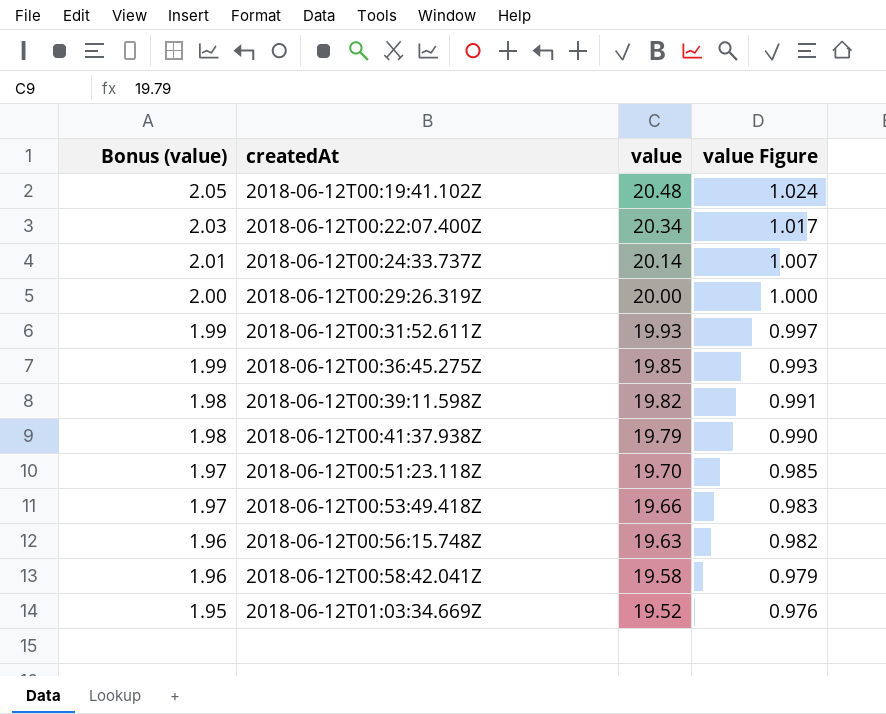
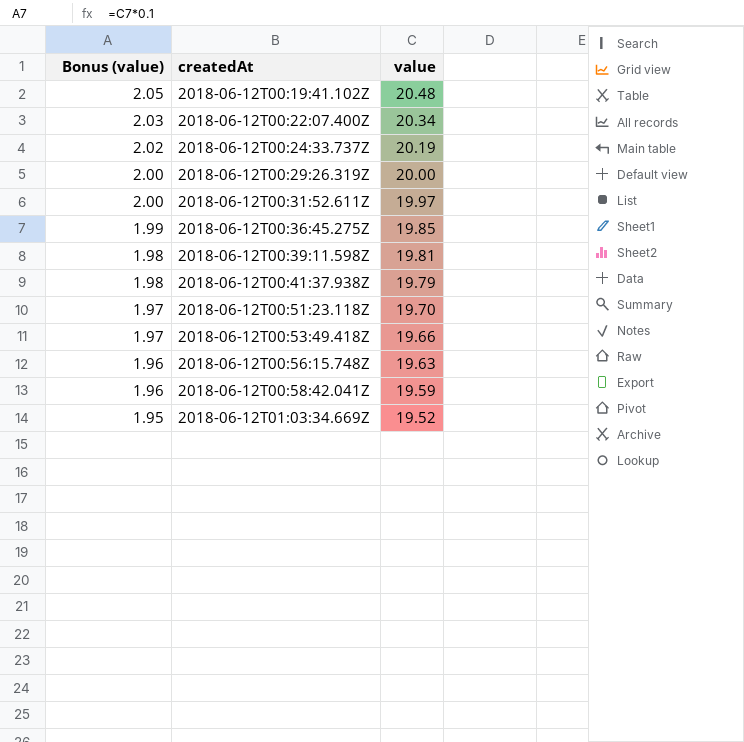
column value Figure | formula: [value] * 0.05 -> none
2018-06-12T00:24:33.737Z | Bonus (value): 2.01 -> 2.02
2018-06-12T00:24:33.737Z | value: 20.14 -> 20.19
2018-06-12T00:31:52.611Z | Bonus (value): 1.99 -> 2.00
2018-06-12T00:31:52.611Z | value: 19.93 -> 19.97
2018-06-12T00:39:11.598Z | value: 19.82 -> 19.81
2018-06-12T00:58:42.041Z | value: 19.58 -> 19.59

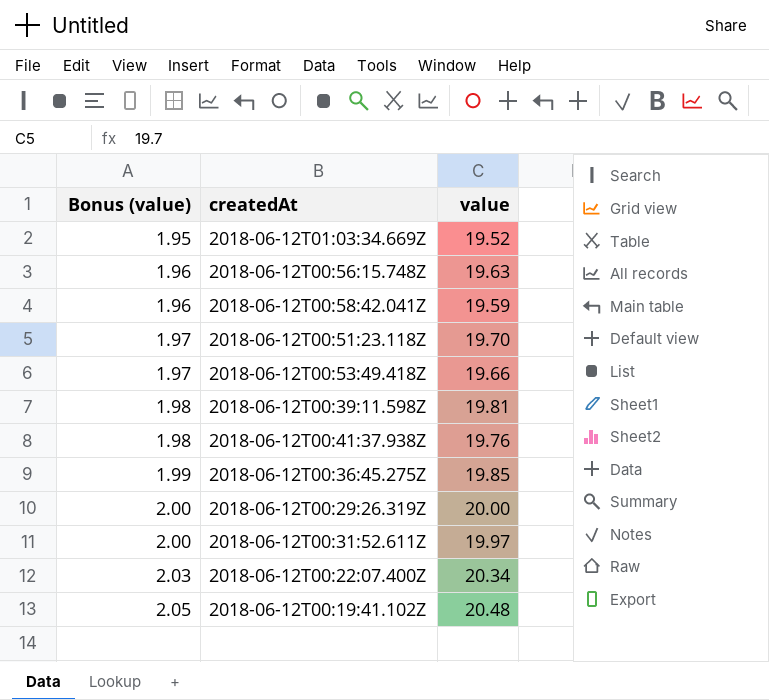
row order: Bonus (value) descending -> Bonus (value) ascending
row 2018-06-12T00:24:33.737Z: 2.02 | 20.19 -> none
2018-06-12T00:41:37.938Z | value: 19.79 -> 19.76

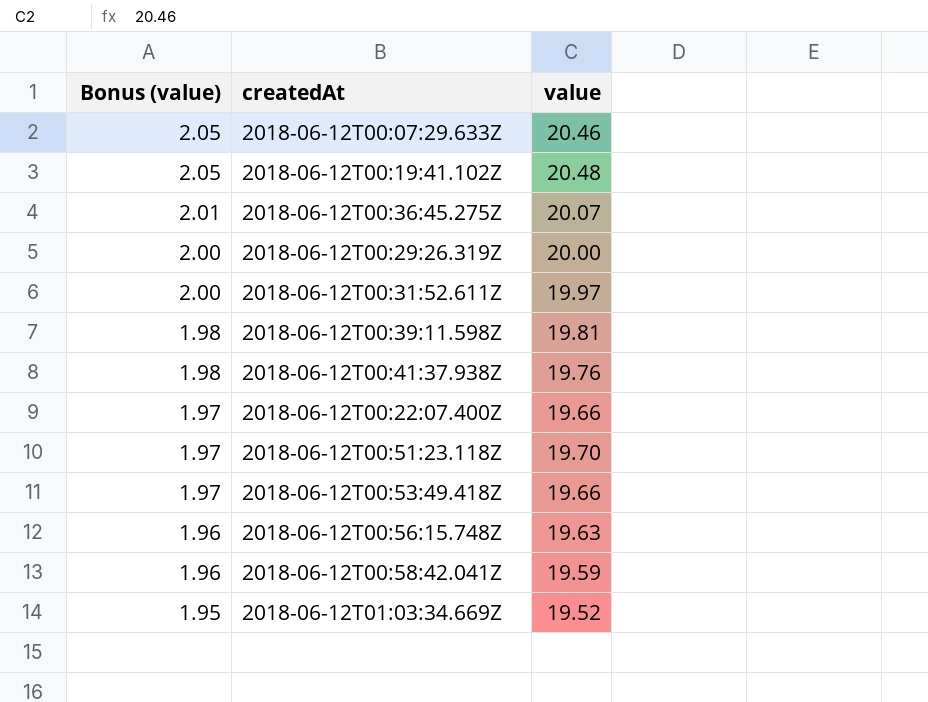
row order: Bonus (value) ascending -> Bonus (value) descending
row 2018-06-12T00:07:29.633Z: none -> 2.05 | 20.46
2018-06-12T00:36:45.275Z | Bonus (value): 1.99 -> 2.01
2018-06-12T00:36:45.275Z | value: 19.85 -> 20.07
2018-06-12T00:22:07.400Z | Bonus (value): 2.03 -> 1.97
2018-06-12T00:22:07.400Z | value: 20.34 -> 19.66

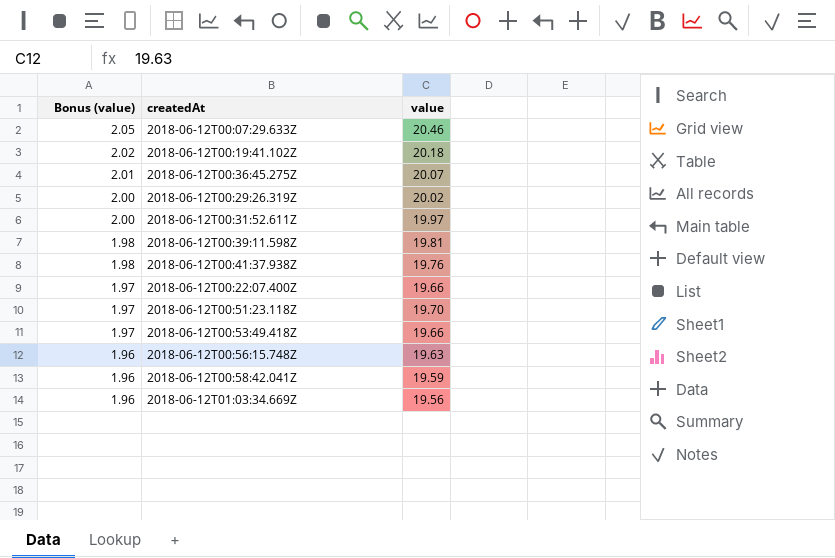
2018-06-12T00:19:41.102Z | Bonus (value): 2.05 -> 2.02
2018-06-12T00:19:41.102Z | value: 20.48 -> 20.18
2018-06-12T00:29:26.319Z | value: 20.00 -> 20.02
2018-06-12T01:03:34.669Z | Bonus (value): 1.95 -> 1.96
2018-06-12T01:03:34.669Z | value: 19.52 -> 19.56

